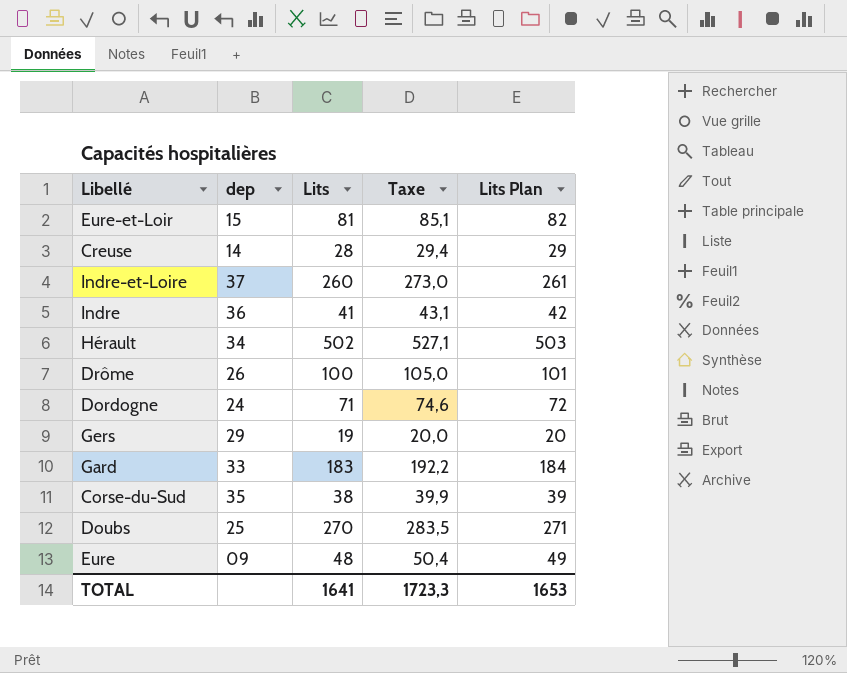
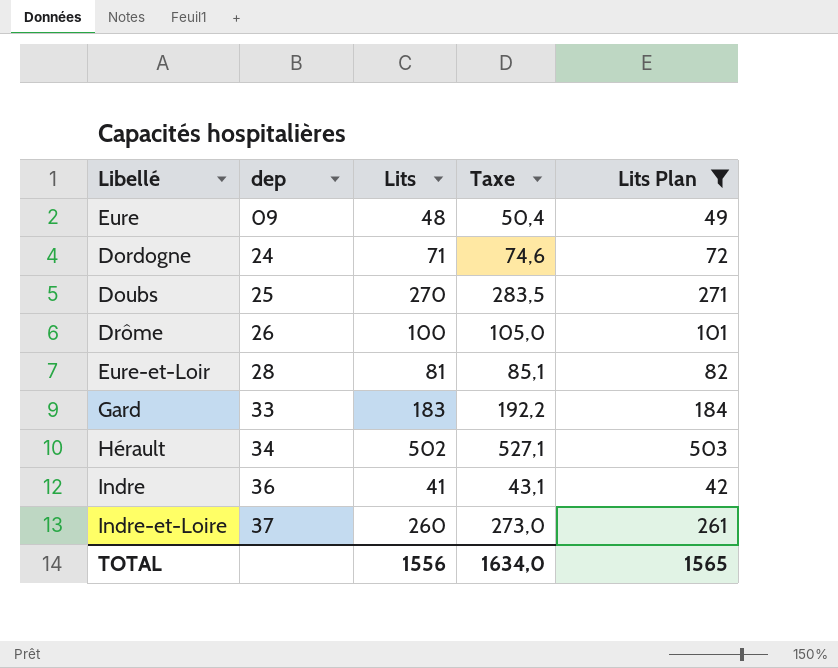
filter: none -> Lits Plan >= 42
row order: none -> dep ascending
Eure-et-Loir | dep: 15 -> 28
TOTAL | Lits: 1641 -> 1556
TOTAL | Taxe: 1723,3 -> 1634,0
TOTAL | Lits Plan: 1653 -> 1565

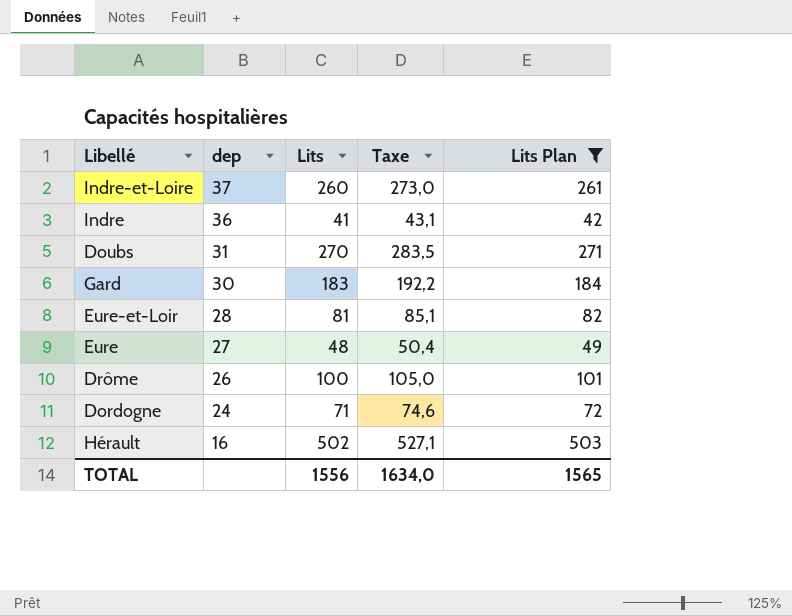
row order: dep ascending -> dep descending
Doubs | dep: 25 -> 31
Gard | dep: 33 -> 30
Eure | dep: 09 -> 27
Hérault | dep: 34 -> 16

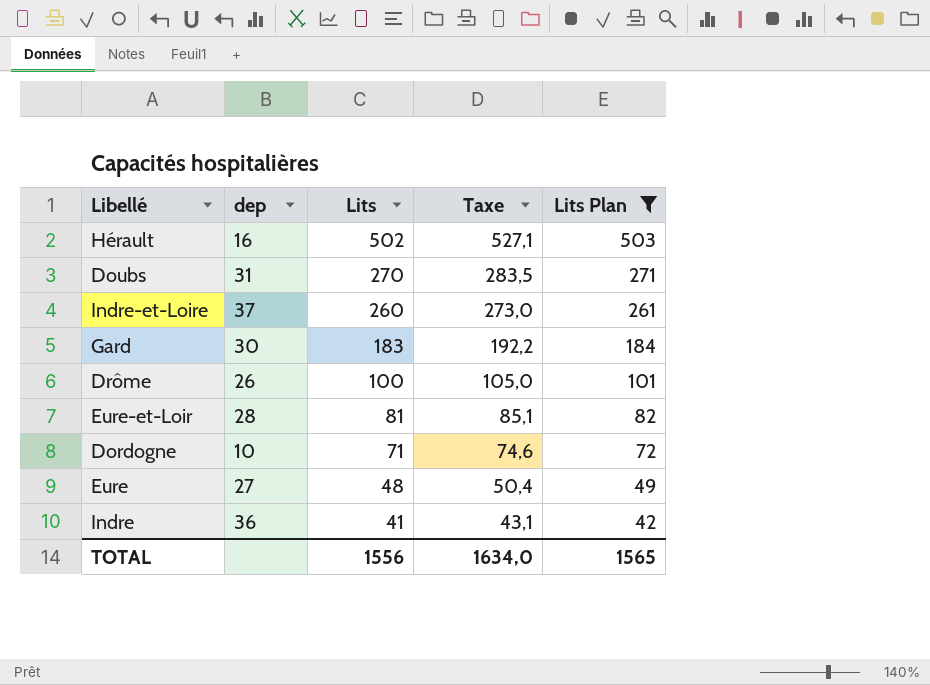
row order: dep descending -> Lits descending
Dordogne | dep: 24 -> 10

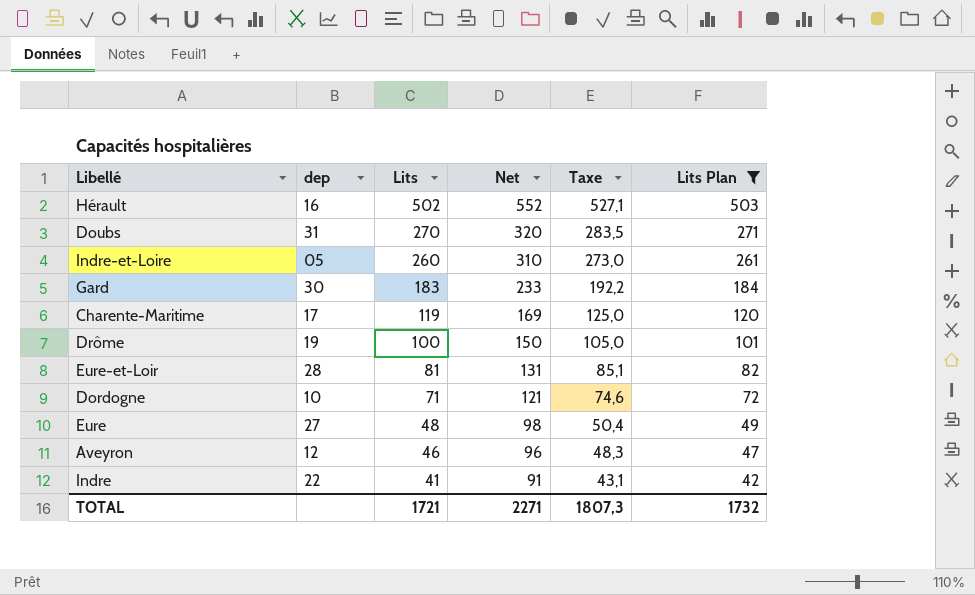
column Net | formula: none -> [Lits] + 50
Indre-et-Loire | dep: 37 -> 05
row Charente-Maritime: none -> 17 | 119 | 169 | 125,0 | 120
Drôme | dep: 26 -> 19
row Aveyron: none -> 12 | 46 | 96 | 48,3 | 47
Indre | dep: 36 -> 22
TOTAL | Lits: 1556 -> 1721
TOTAL | Taxe: 1634,0 -> 1807,3
TOTAL | Lits Plan: 1565 -> 1732

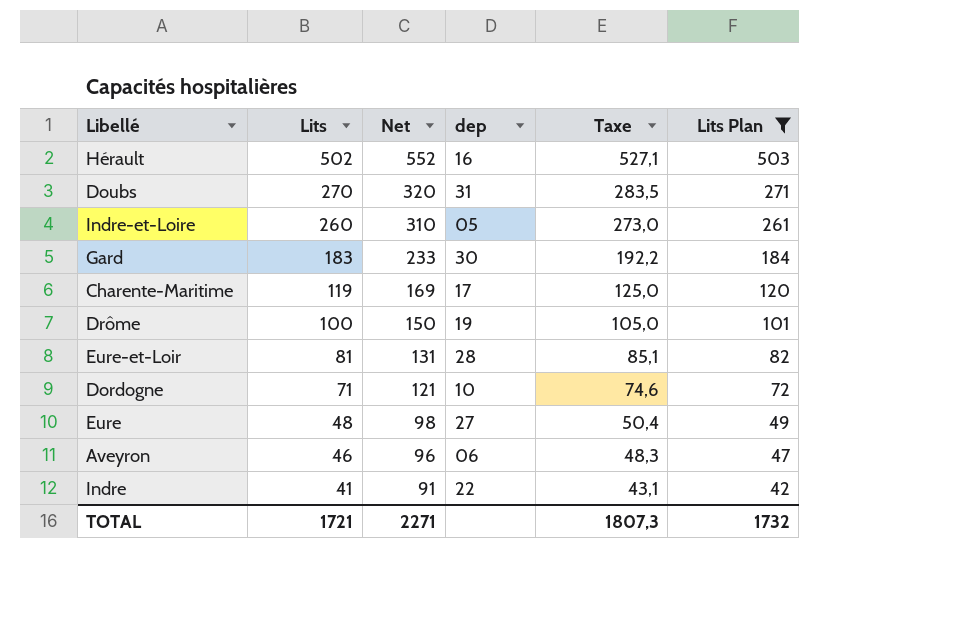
column dep | position: 2 -> 4
Aveyron | dep: 12 -> 06

